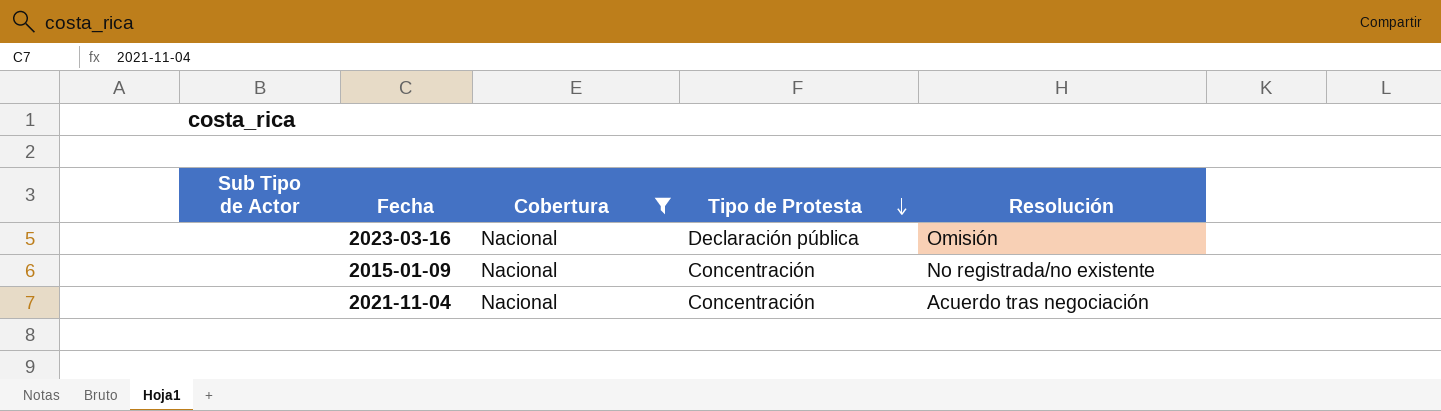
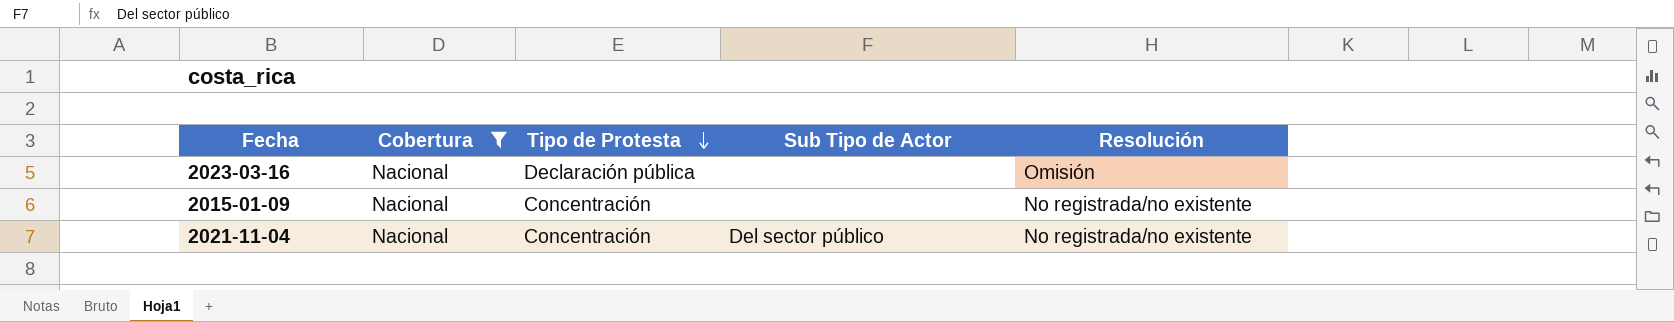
column Sub Tipo de Actor | position: 1 -> 4
2021-11-04 | Sub Tipo de Actor: none -> Del sector público
2021-11-04 | Resolución: Acuerdo tras negociación -> No registrada/no existente

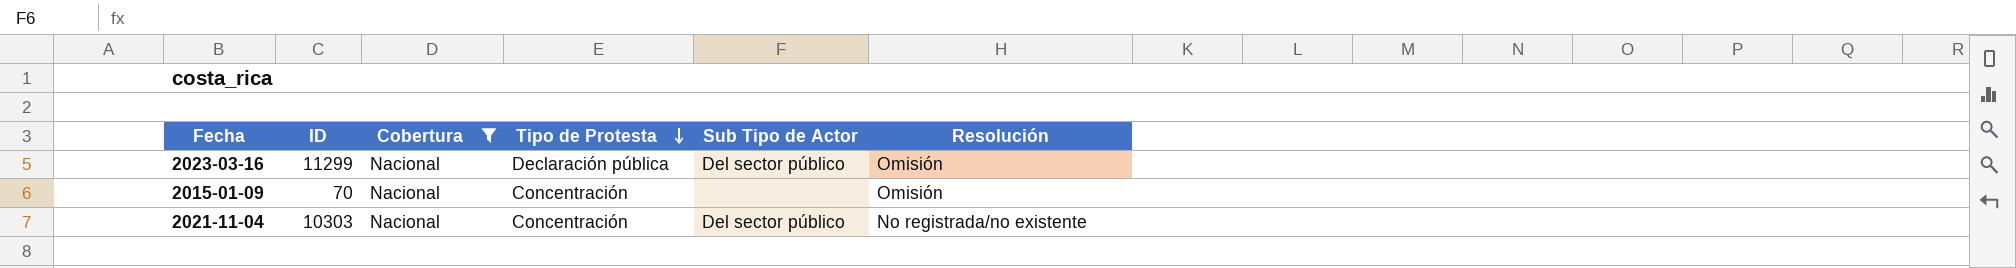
column ID | position: none -> 2
2023-03-16 | Sub Tipo de Actor: none -> Del sector público
2015-01-09 | Resolución: No registrada/no existente -> Omisión

